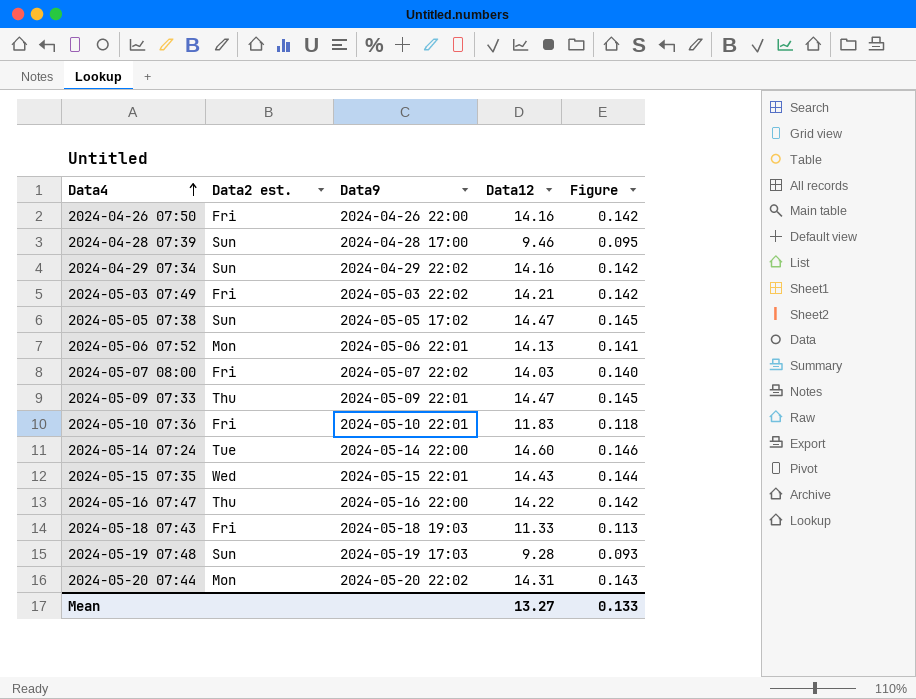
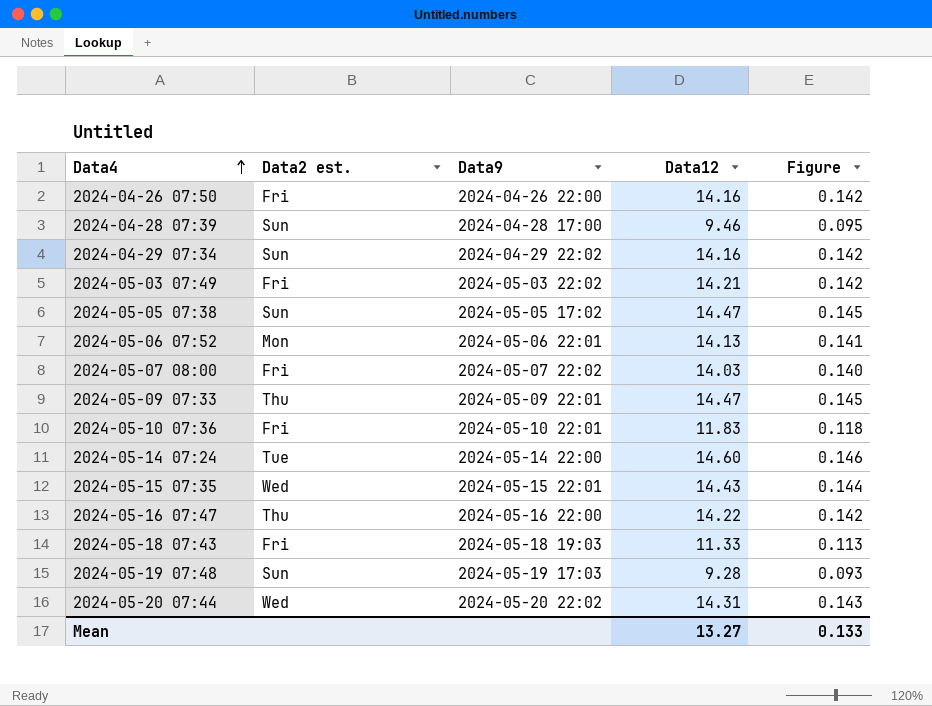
2024-05-20 07:44 | Data2 est.: Mon -> Wed

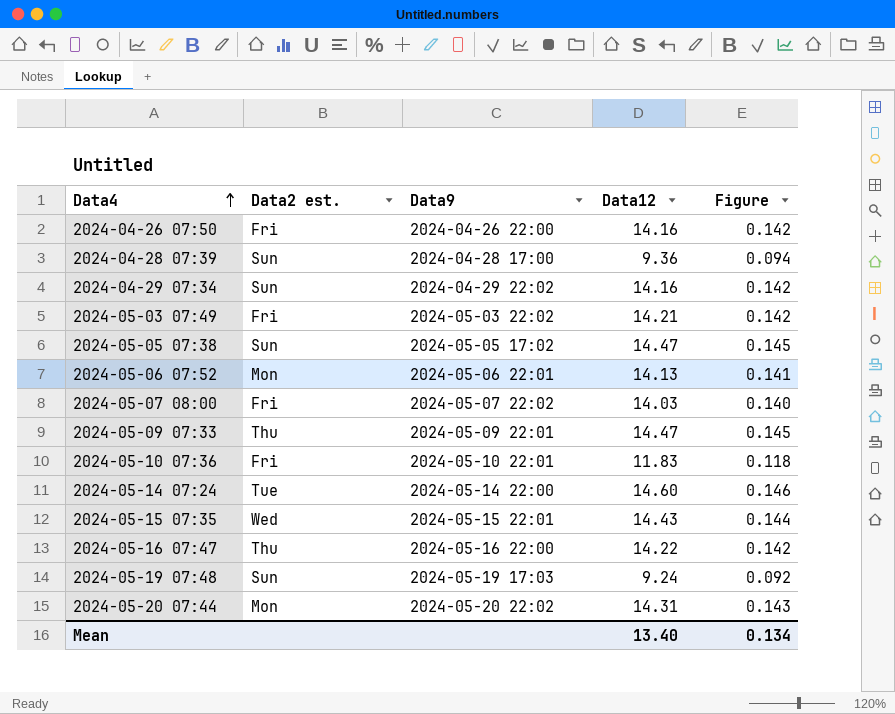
row 2024-05-18 07:43: Fri | 2024-05-18 19:03 | 11.33 | 0.113 -> none
2024-04-28 07:39 | Data12: 9.46 -> 9.36
2024-04-28 07:39 | Figure: 0.095 -> 0.094
2024-05-19 07:48 | Data12: 9.28 -> 9.24
2024-05-19 07:48 | Figure: 0.093 -> 0.092
2024-05-20 07:44 | Data2 est.: Wed -> Mon
Mean | Data12: 13.27 -> 13.40
Mean | Figure: 0.133 -> 0.134

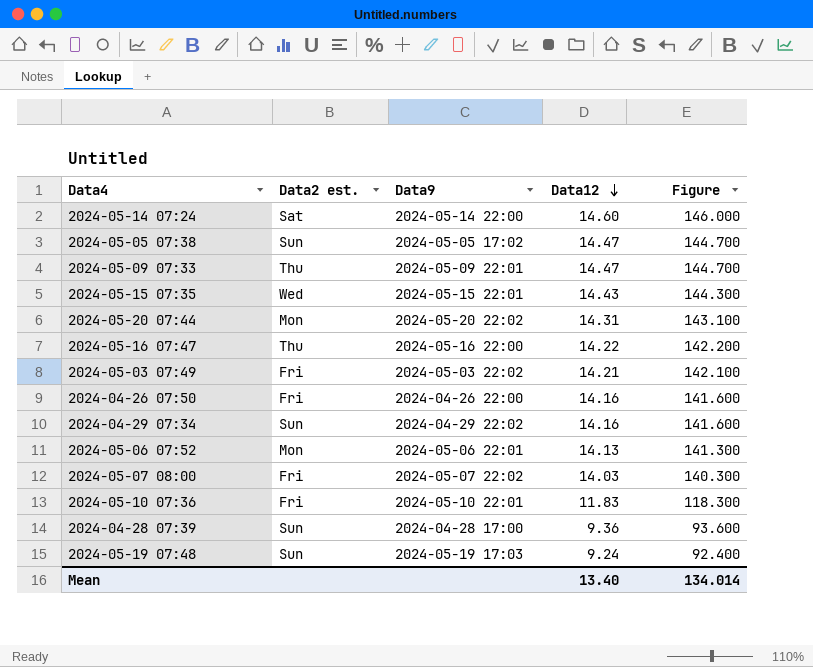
row order: Data4 ascending -> Data12 descending
column Figure | formula: [Data12] * 0.01 -> [Data12] * 10
2024-05-14 07:24 | Data2 est.: Tue -> Sat
Mean | Figure: 0.134 -> 134.014

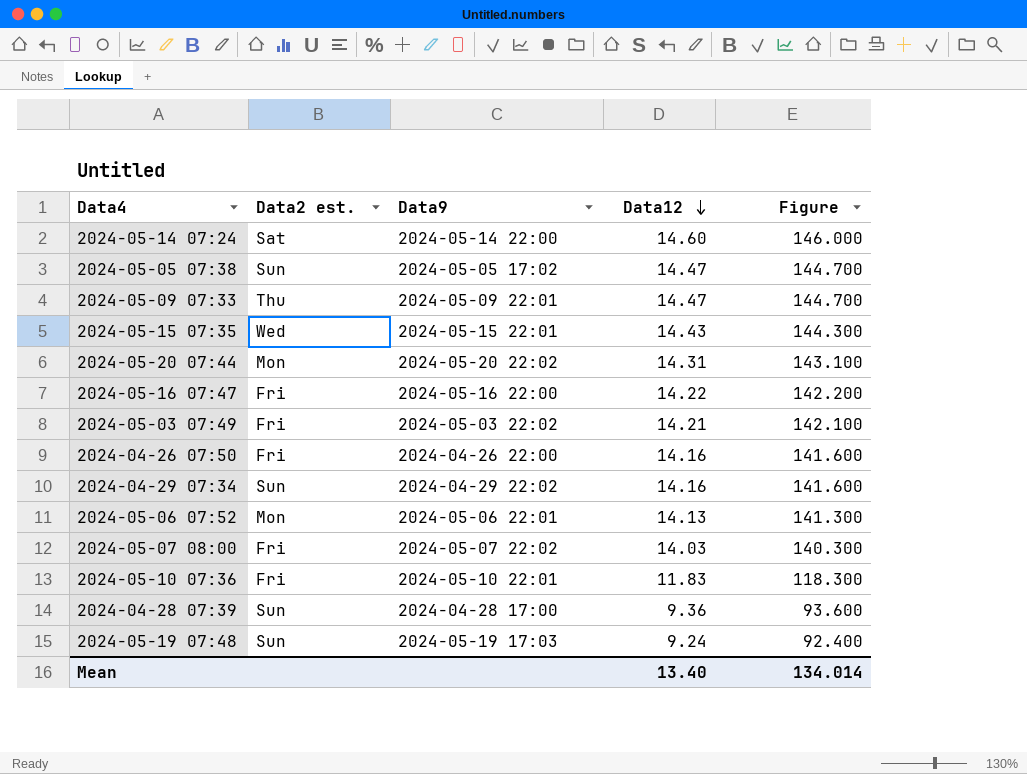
2024-05-16 07:47 | Data2 est.: Thu -> Fri

